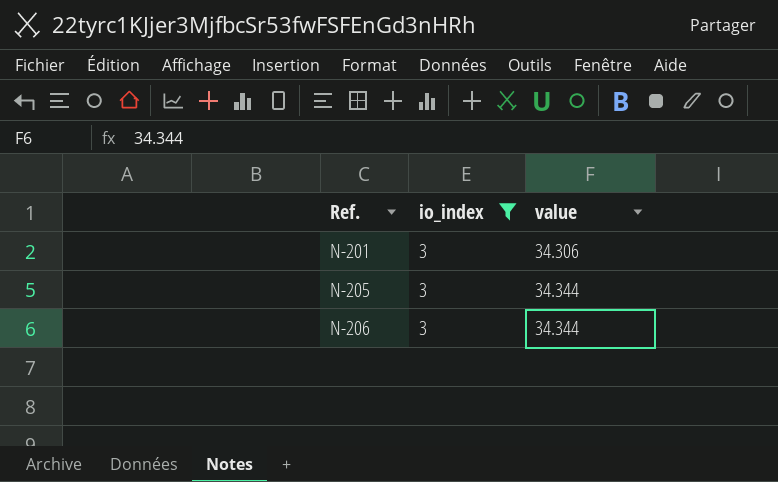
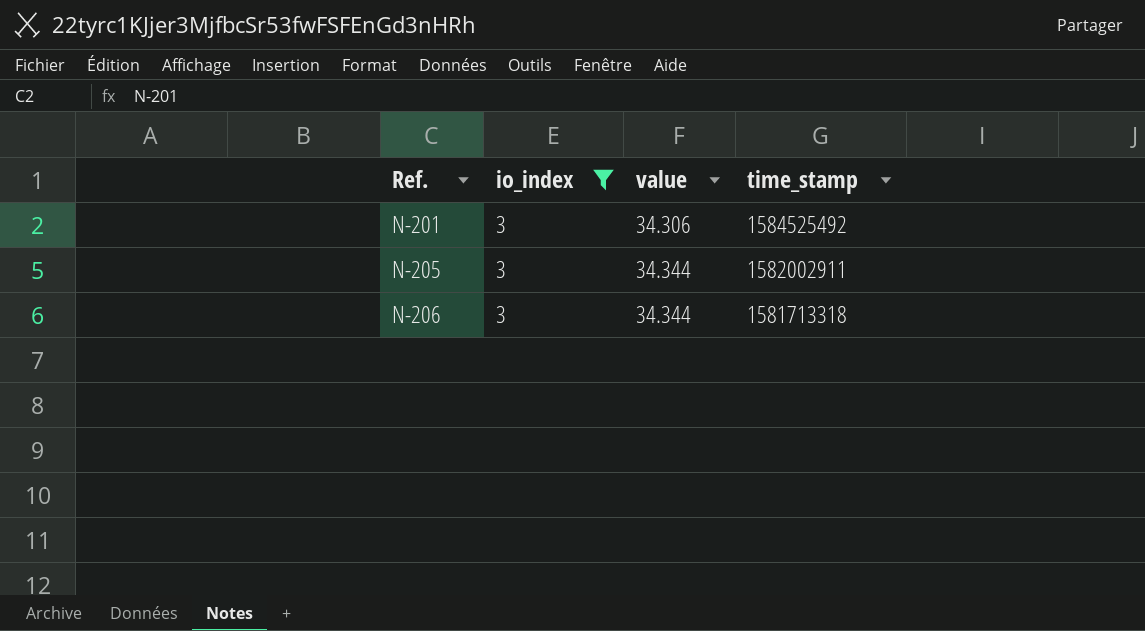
column time_stamp | position: none -> 4

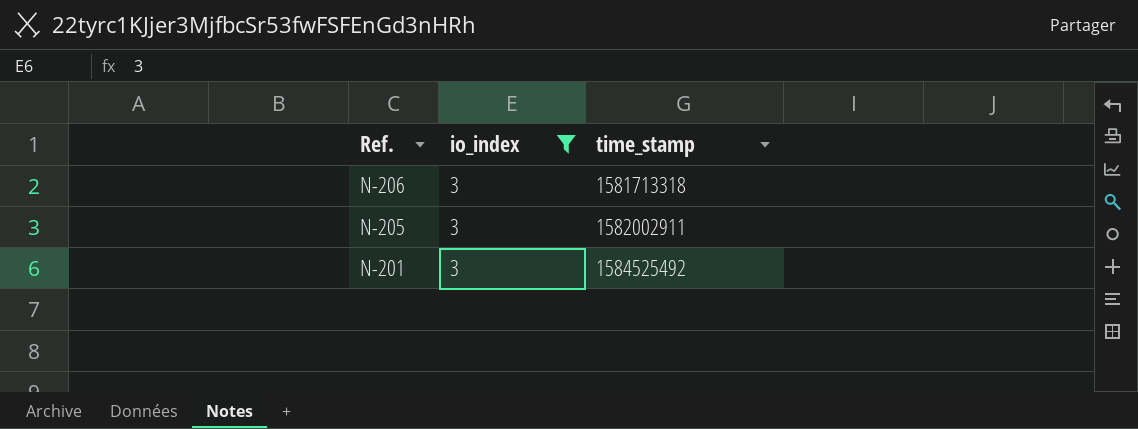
row order: Ref. ascending -> Ref. descending
column value | position: 3 -> none

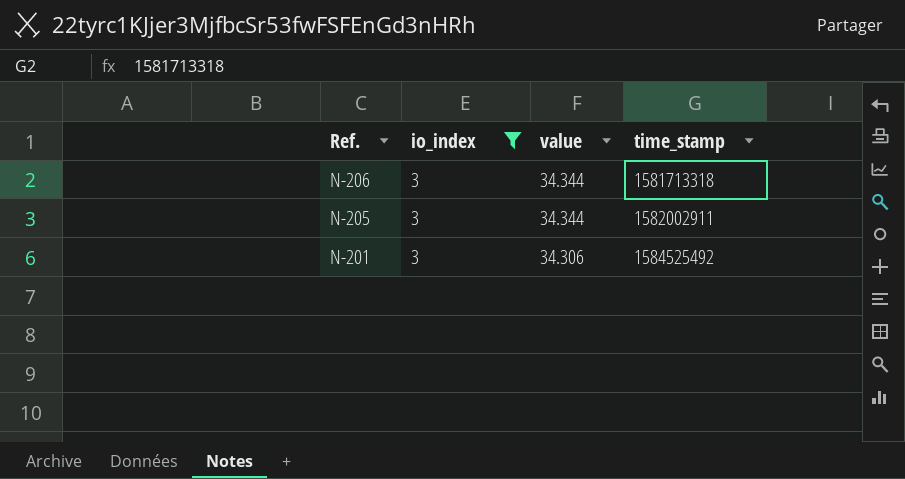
column value | position: none -> 3

